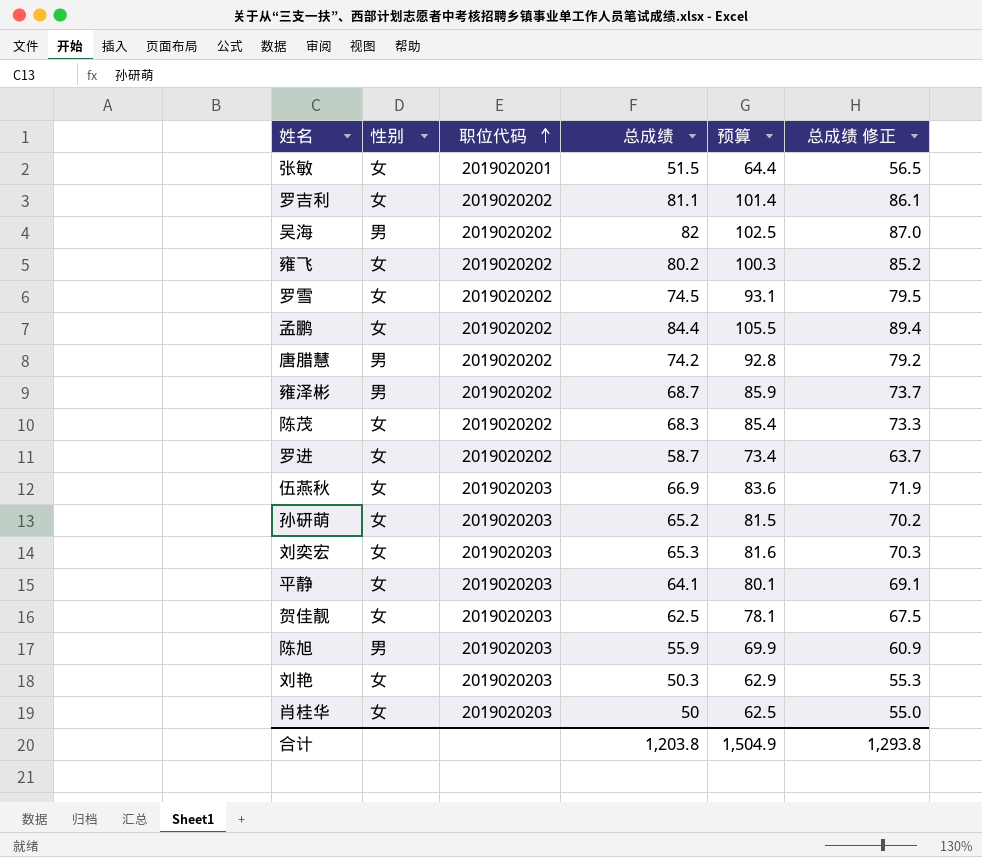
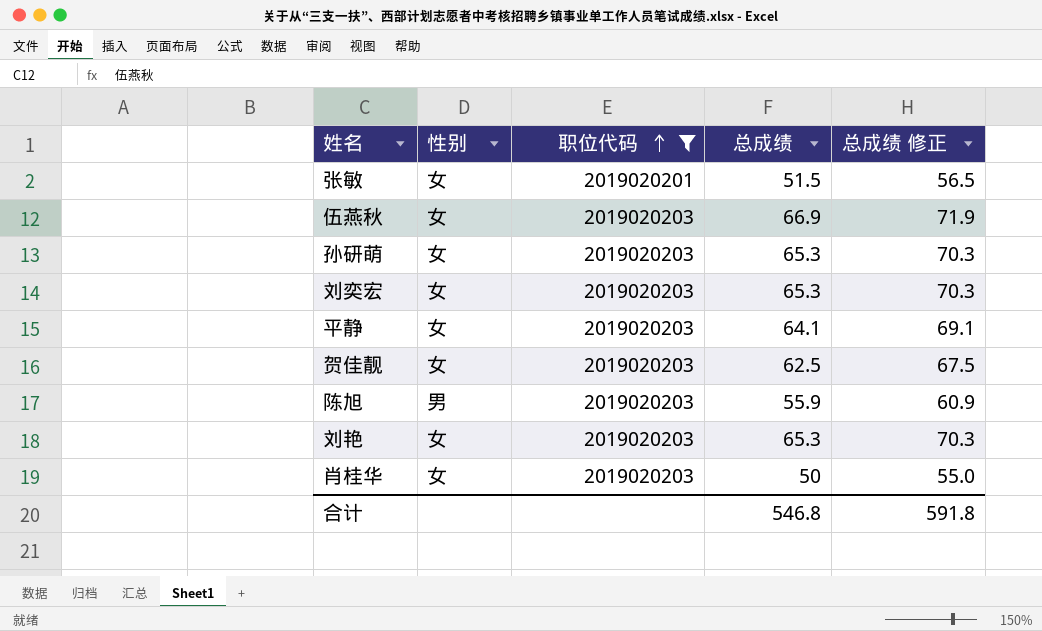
filter: none -> 职位代码 != 2019020202
column 预算 | formula: [总成绩] * 1.25 -> none
孙研萌 | 总成绩: 65.2 -> 65.3
孙研萌 | 总成绩 修正: 70.2 -> 70.3
刘艳 | 总成绩: 50.3 -> 65.3
刘艳 | 总成绩 修正: 55.3 -> 70.3
合计 | 总成绩: 1,203.8 -> 546.8
合计 | 总成绩 修正: 1,293.8 -> 591.8

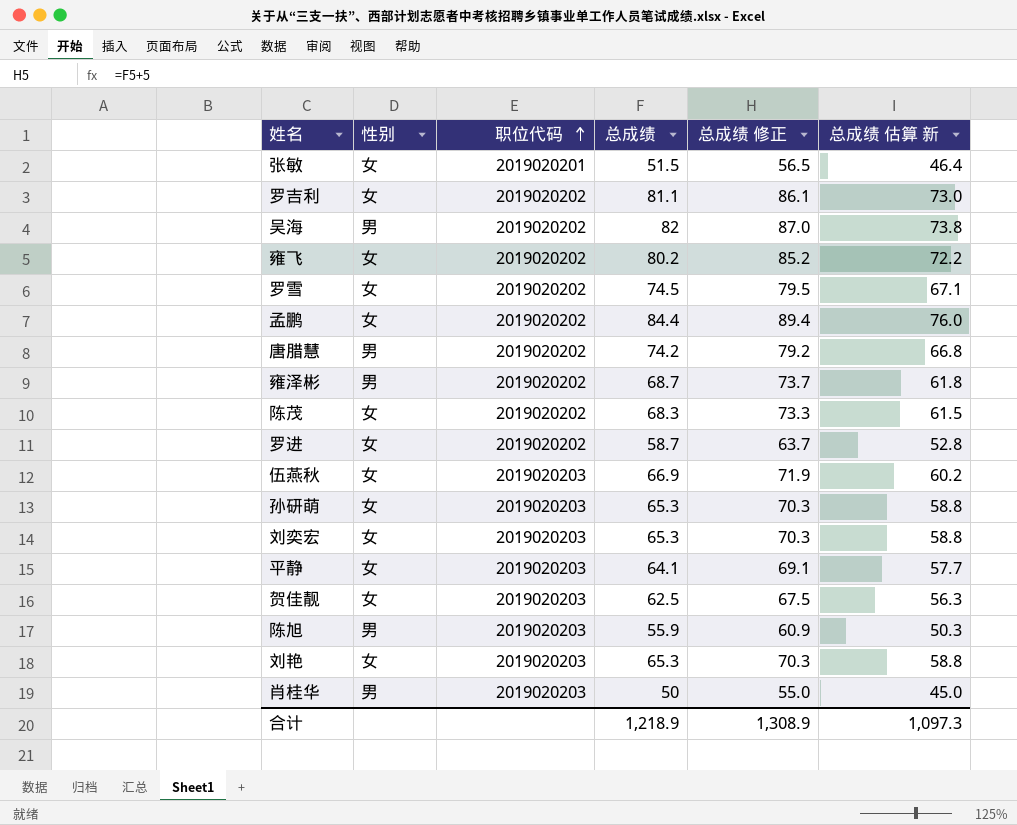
filter: 职位代码 != 2019020202 -> none
column 总成绩 估算 新 | formula: none -> [总成绩] * 0.9
肖桂华 | 性别: 女 -> 男
合计 | 总成绩: 546.8 -> 1,218.9
合计 | 总成绩 修正: 591.8 -> 1,308.9

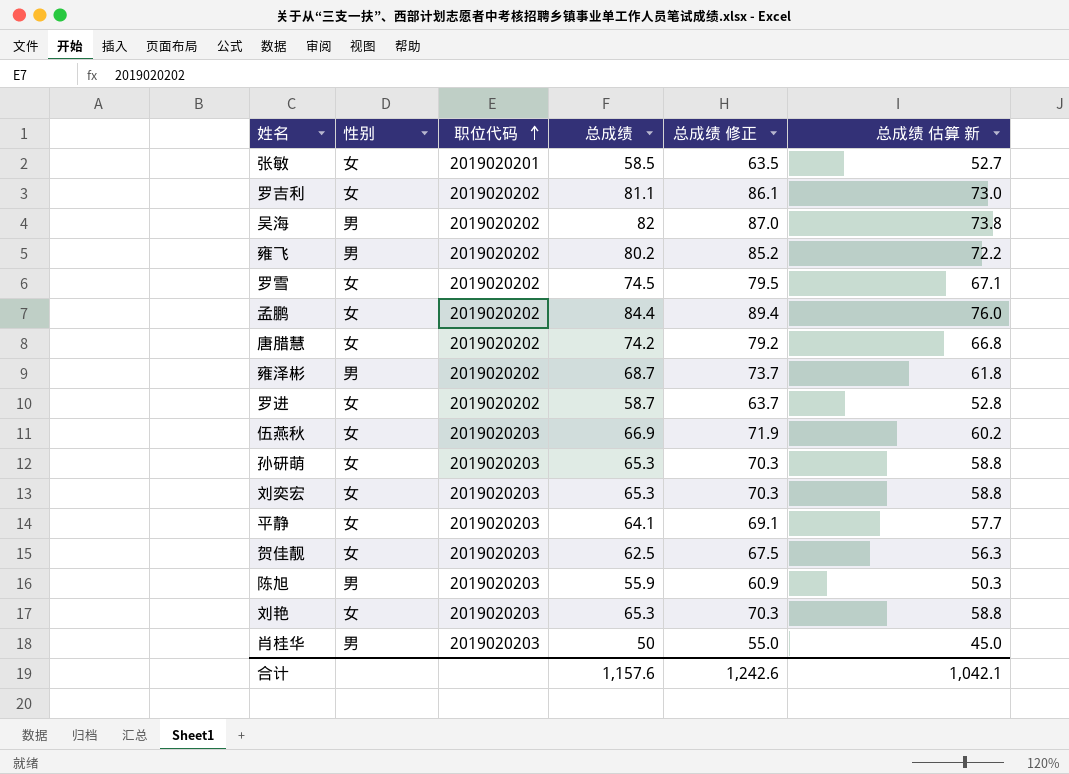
row 陈茂: 女 | 2019020202 | 68.3 | 73.3 | 61.5 -> none
张敏 | 总成绩: 51.5 -> 58.5
张敏 | 总成绩 修正: 56.5 -> 63.5
张敏 | 总成绩 估算 新: 46.4 -> 52.7
雍飞 | 性别: 女 -> 男
唐腊慧 | 性别: 男 -> 女
合计 | 总成绩: 1,218.9 -> 1,157.6
合计 | 总成绩 修正: 1,308.9 -> 1,242.6
合计 | 总成绩 估算 新: 1,097.3 -> 1,042.1

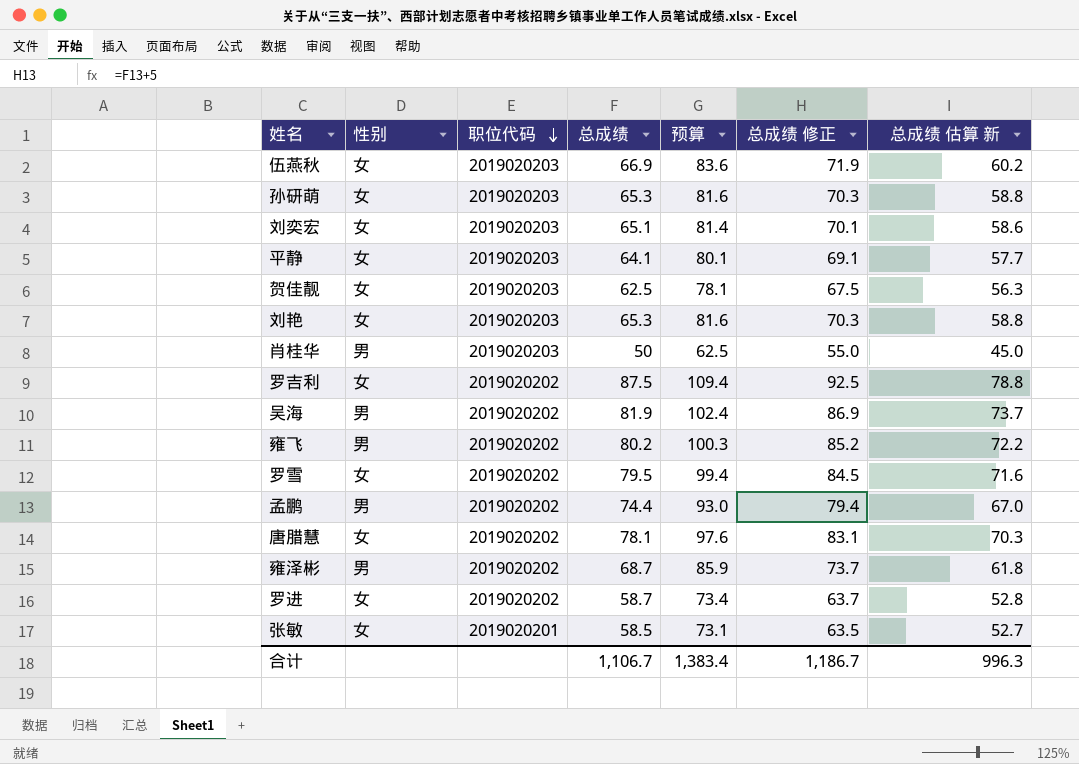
row order: 职位代码 ascending -> 职位代码 descending
column 预算 | formula: none -> [总成绩] * 1.25
row 陈旭: 男 | 2019020203 | 55.9 | 60.9 | 50.3 -> none
刘奕宏 | 总成绩: 65.3 -> 65.1
刘奕宏 | 总成绩 修正: 70.3 -> 70.1
刘奕宏 | 总成绩 估算 新: 58.8 -> 58.6
罗吉利 | 总成绩: 81.1 -> 87.5
罗吉利 | 总成绩 修正: 86.1 -> 92.5
罗吉利 | 总成绩 估算 新: 73.0 -> 78.8
吴海 | 总成绩: 82 -> 81.9
吴海 | 总成绩 修正: 87.0 -> 86.9
吴海 | 总成绩 估算 新: 73.8 -> 73.7
罗雪 | 总成绩: 74.5 -> 79.5
罗雪 | 总成绩 修正: 79.5 -> 84.5
罗雪 | 总成绩 估算 新: 67.1 -> 71.6
孟鹏 | 性别: 女 -> 男
孟鹏 | 总成绩: 84.4 -> 74.4
孟鹏 | 总成绩 修正: 89.4 -> 79.4
孟鹏 | 总成绩 估算 新: 76.0 -> 67.0
唐腊慧 | 总成绩: 74.2 -> 78.1
唐腊慧 | 总成绩 修正: 79.2 -> 83.1
唐腊慧 | 总成绩 估算 新: 66.8 -> 70.3
合计 | 总成绩: 1,157.6 -> 1,106.7
合计 | 总成绩 修正: 1,242.6 -> 1,186.7
合计 | 总成绩 估算 新: 1,042.1 -> 996.3

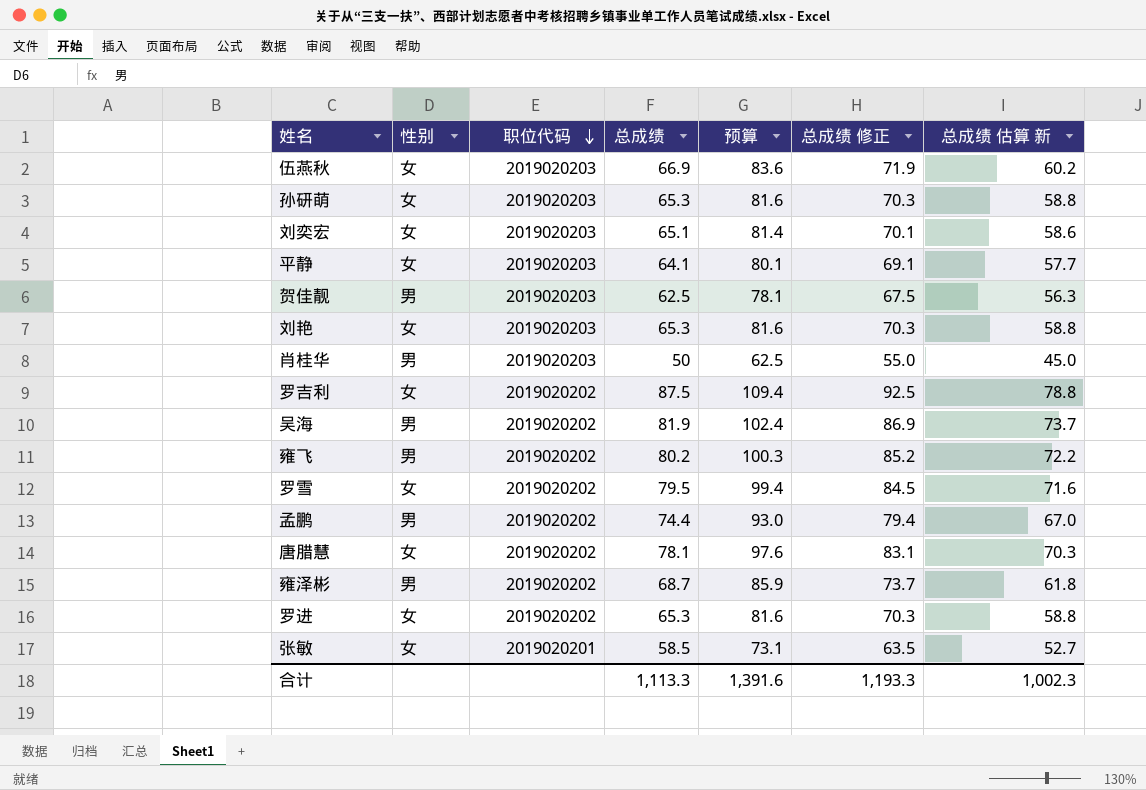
贺佳靓 | 性别: 女 -> 男
罗进 | 总成绩: 58.7 -> 65.3
罗进 | 预算: 73.4 -> 81.6
罗进 | 总成绩 修正: 63.7 -> 70.3
罗进 | 总成绩 估算 新: 52.8 -> 58.8
合计 | 总成绩: 1,106.7 -> 1,113.3
合计 | 预算: 1,383.4 -> 1,391.6
合计 | 总成绩 修正: 1,186.7 -> 1,193.3
合计 | 总成绩 估算 新: 996.3 -> 1,002.3

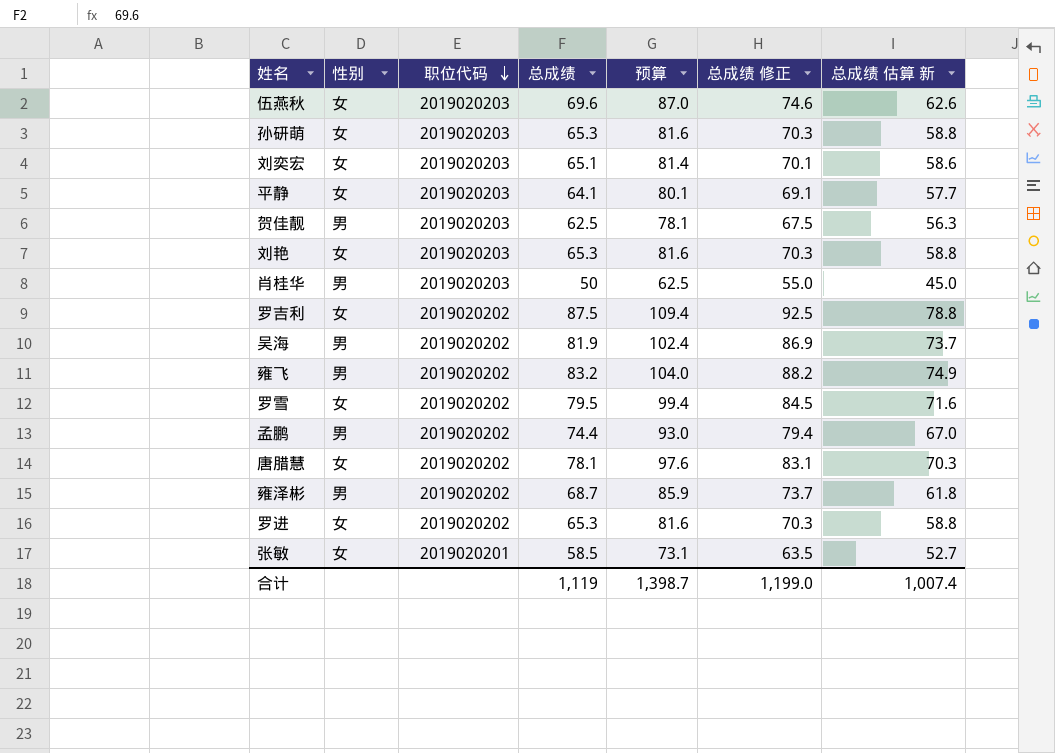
伍燕秋 | 总成绩: 66.9 -> 69.6
伍燕秋 | 预算: 83.6 -> 87.0
伍燕秋 | 总成绩 修正: 71.9 -> 74.6
伍燕秋 | 总成绩 估算 新: 60.2 -> 62.6
雍飞 | 总成绩: 80.2 -> 83.2
雍飞 | 预算: 100.3 -> 104.0
雍飞 | 总成绩 修正: 85.2 -> 88.2
雍飞 | 总成绩 估算 新: 72.2 -> 74.9
合计 | 总成绩: 1,113.3 -> 1,119
合计 | 预算: 1,391.6 -> 1,398.7
合计 | 总成绩 修正: 1,193.3 -> 1,199.0
合计 | 总成绩 估算 新: 1,002.3 -> 1,007.4

